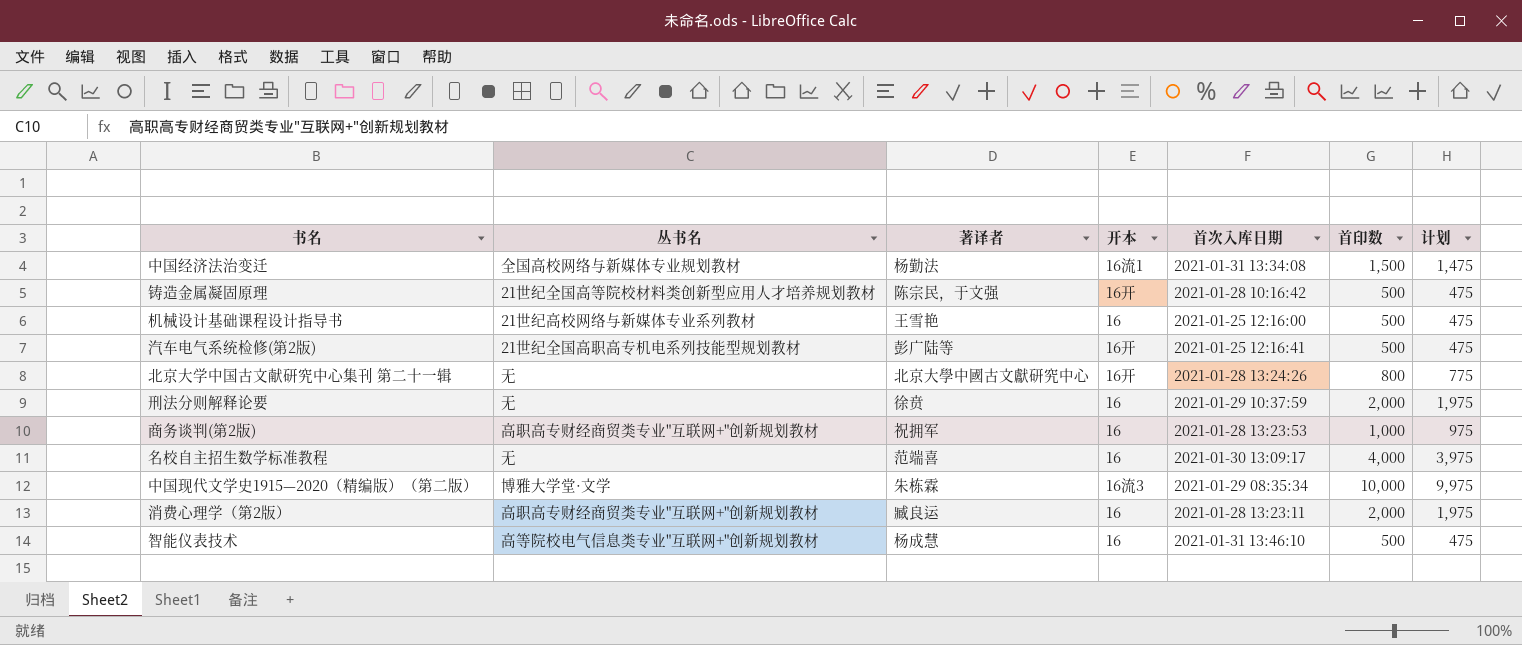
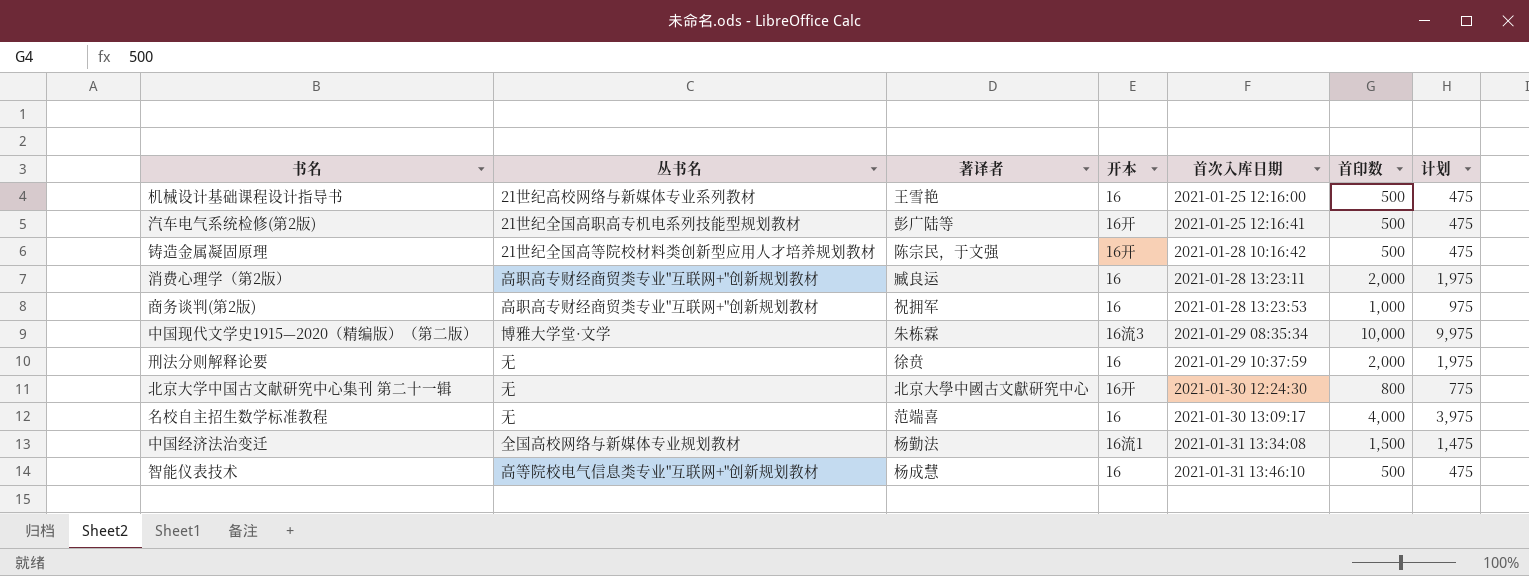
row order: none -> 首次入库日期 ascending
北京大学中国古文献研究中心集刊 第二十一辑 | 首次入库日期: 2021-01-28 13:24:26 -> 2021-01-30 12:24:30

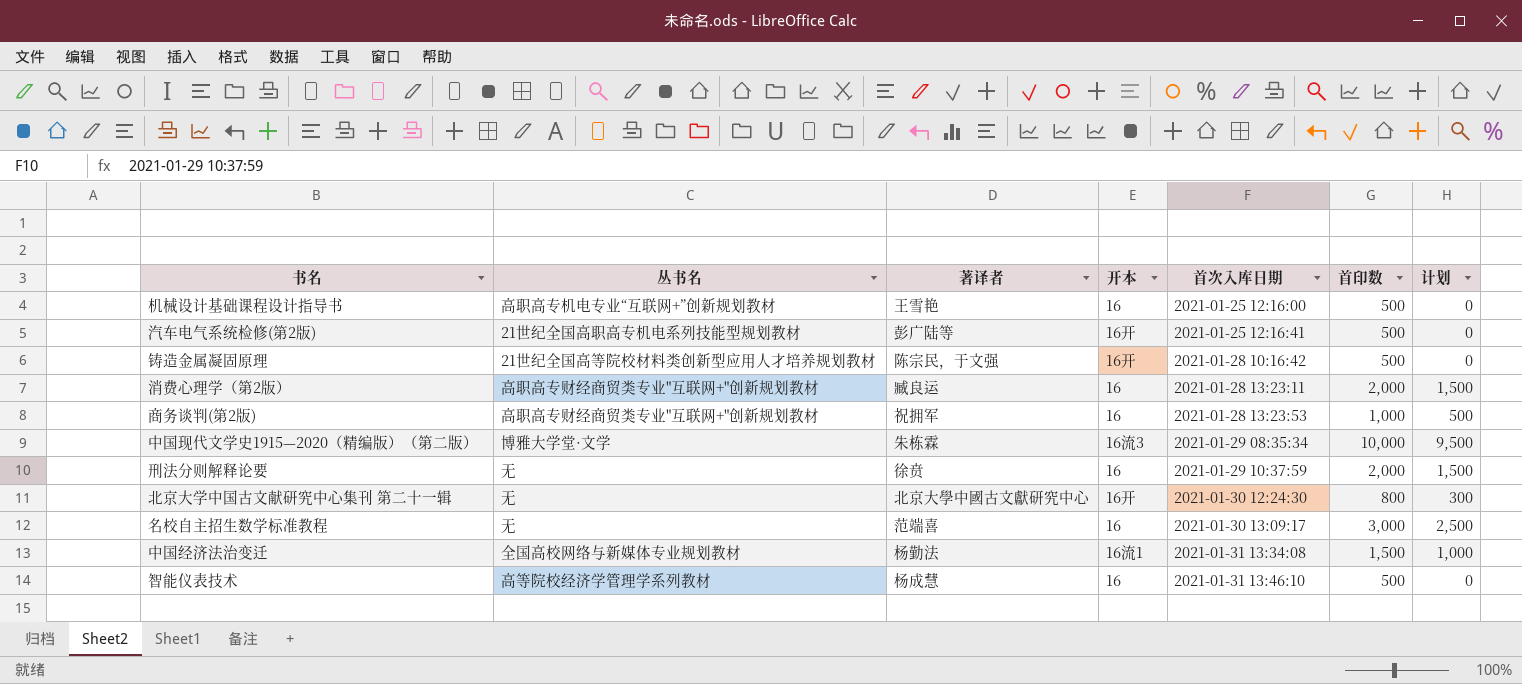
column 计划 | formula: [首印数] - 25 -> [首印数] - 500
机械设计基础课程设计指导书 | 丛书名: 21世纪高校网络与新媒体专业系列教材 -> 高职高专机电专业“互联网+”创新规划教材
名校自主招生数学标准教程 | 首印数: 4,000 -> 3,000
智能仪表技术 | 丛书名: 高等院校电气信息类专业"互联网+"创新规划教材 -> 高等院校经济学管理学系列教材

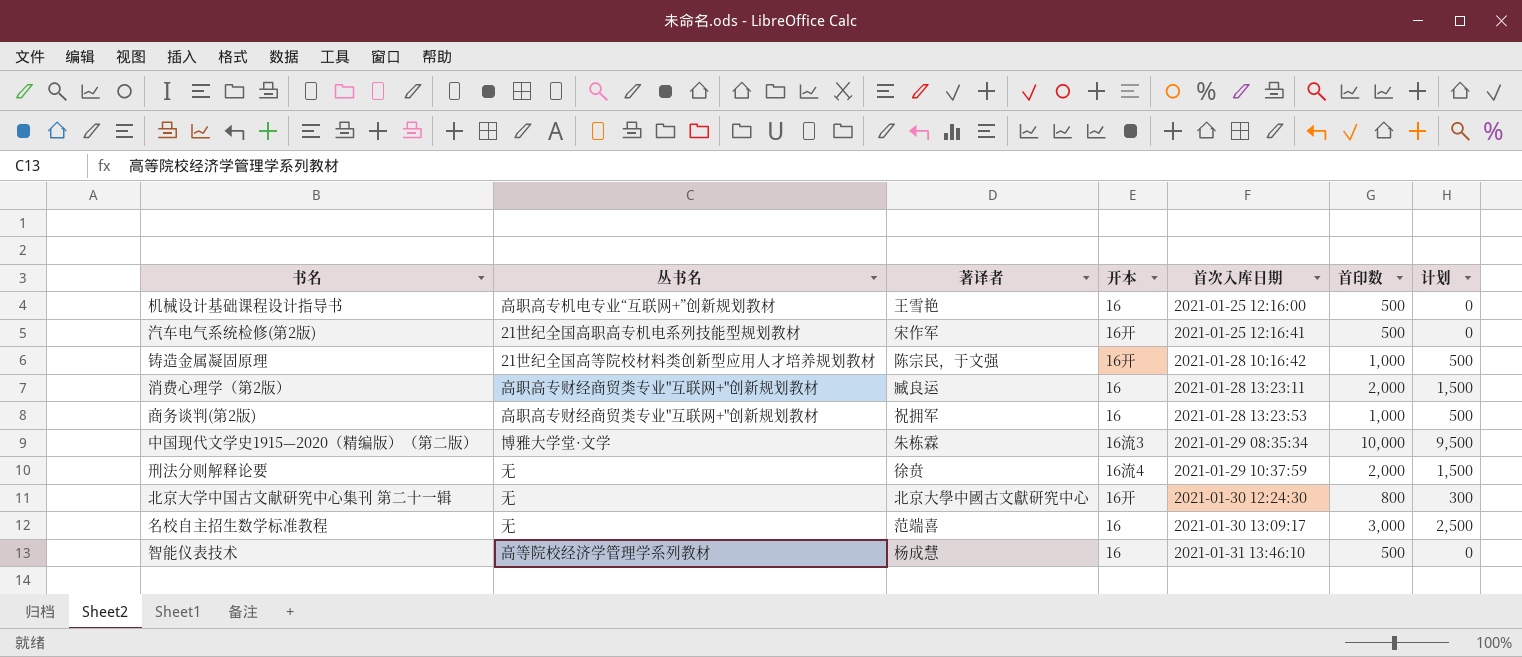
row 中国经济法治变迁: 全国高校网络与新媒体专业规划教材 | 杨勤法 | 16流1 | 2021-01-31 13:34:08 | 1,500 | 1,000 -> none
汽车电气系统检修(第2版) | 著译者: 彭广陆等 -> 宋作军
铸造金属凝固原理 | 首印数: 500 -> 1,000
铸造金属凝固原理 | 计划: 0 -> 500
刑法分则解释论要 | 开本: 16 -> 16流4

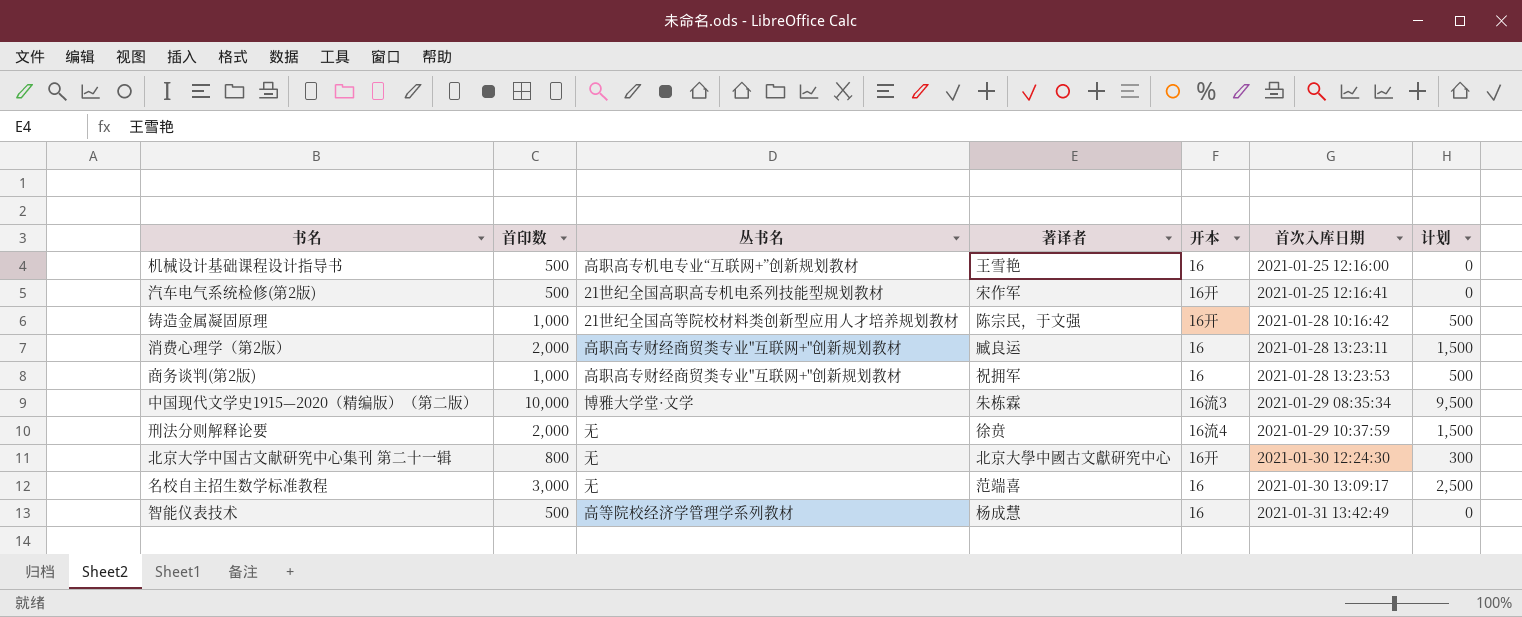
column 首印数 | position: 6 -> 2
智能仪表技术 | 首次入库日期: 2021-01-31 13:46:10 -> 2021-01-31 13:42:49

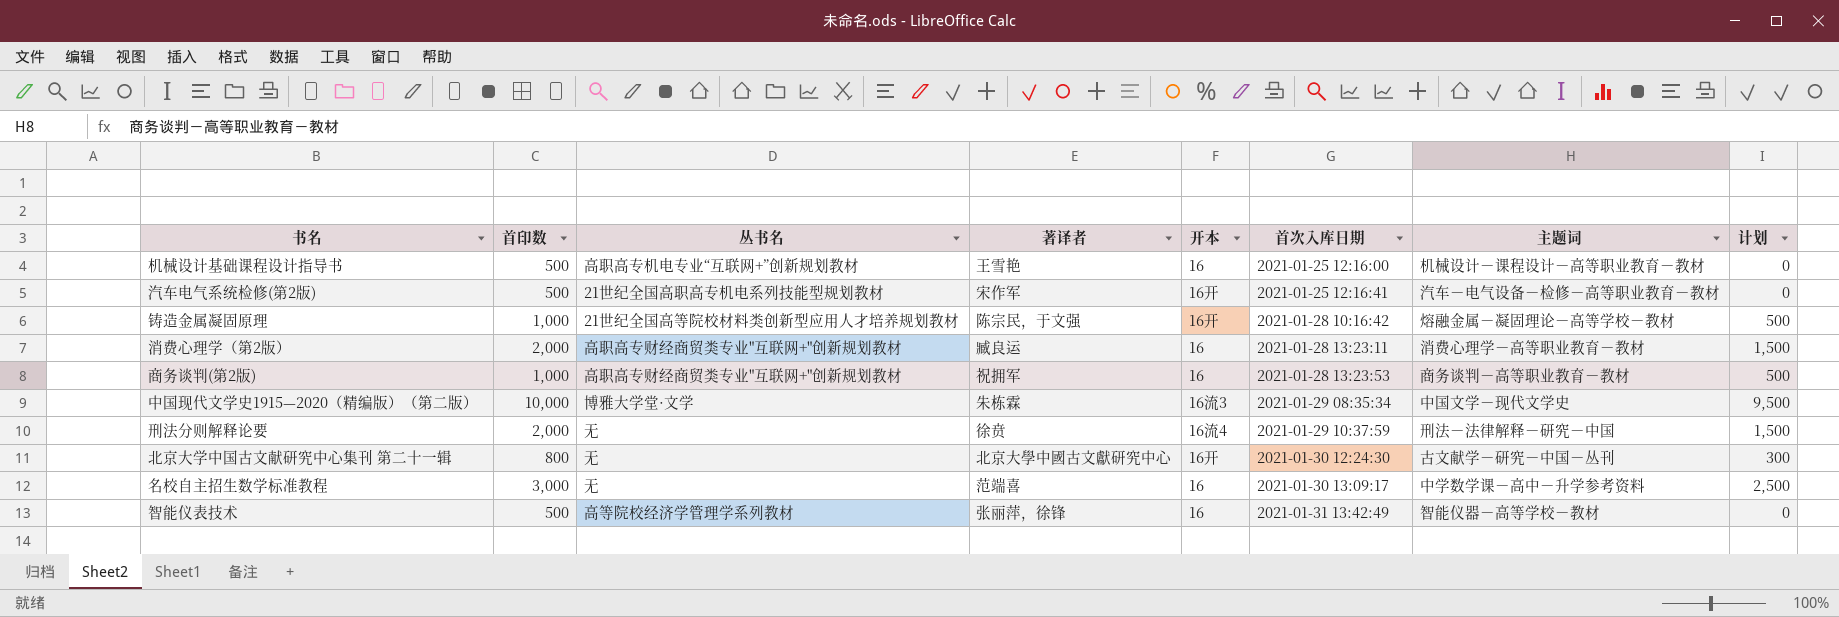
column 主题词 | position: none -> 7
智能仪表技术 | 著译者: 杨成慧 -> 张丽萍，徐锋

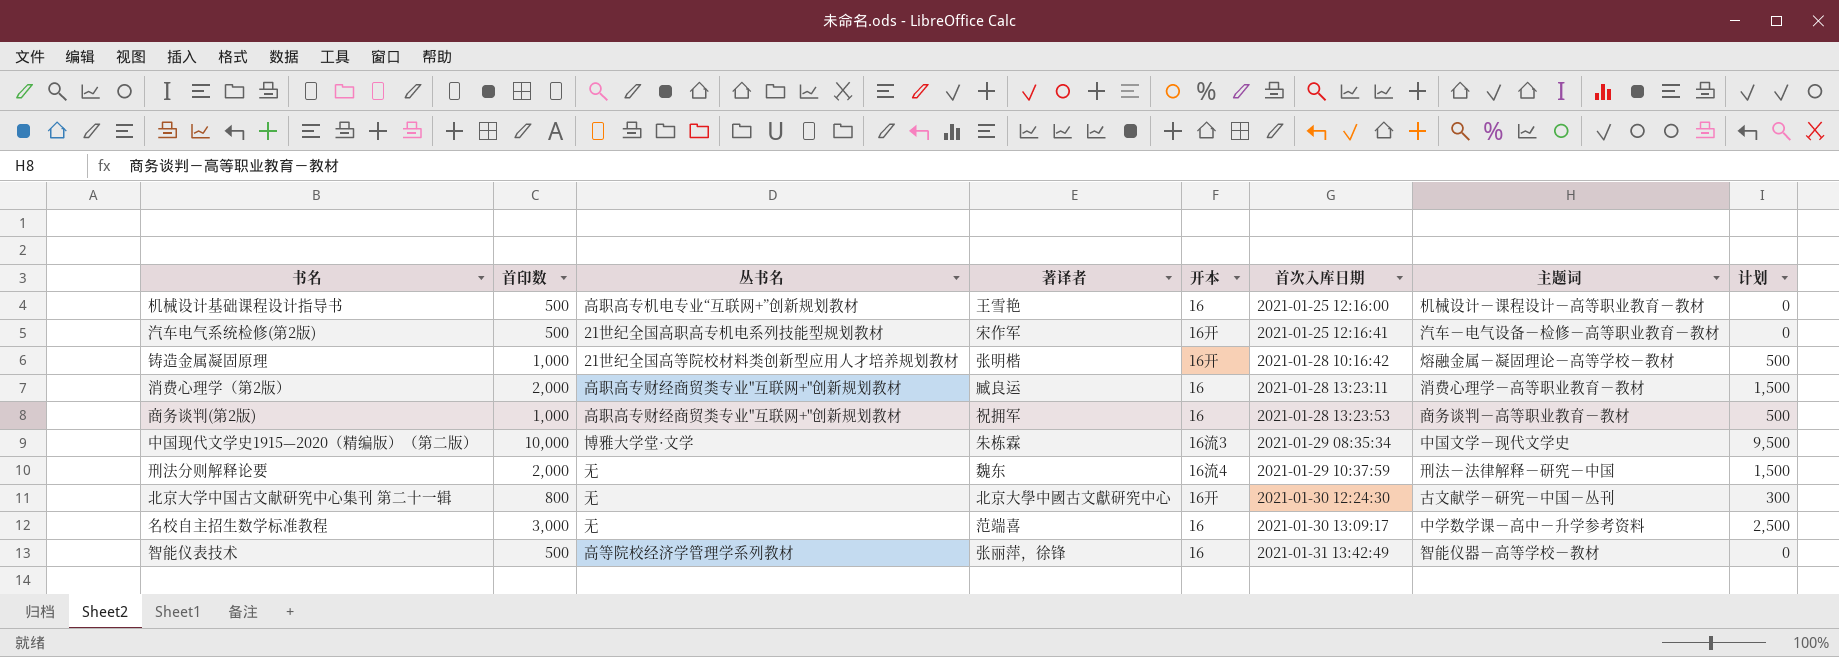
铸造金属凝固原理 | 著译者: 陈宗民，于文强 -> 张明楷
刑法分则解释论要 | 著译者: 徐贲 -> 魏东

